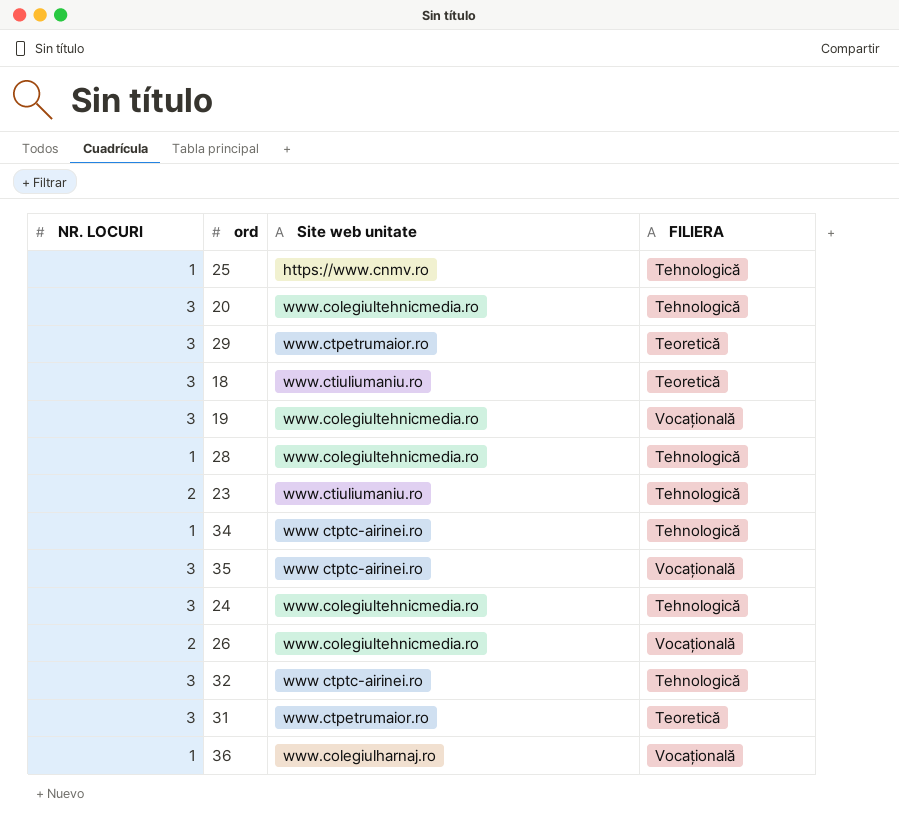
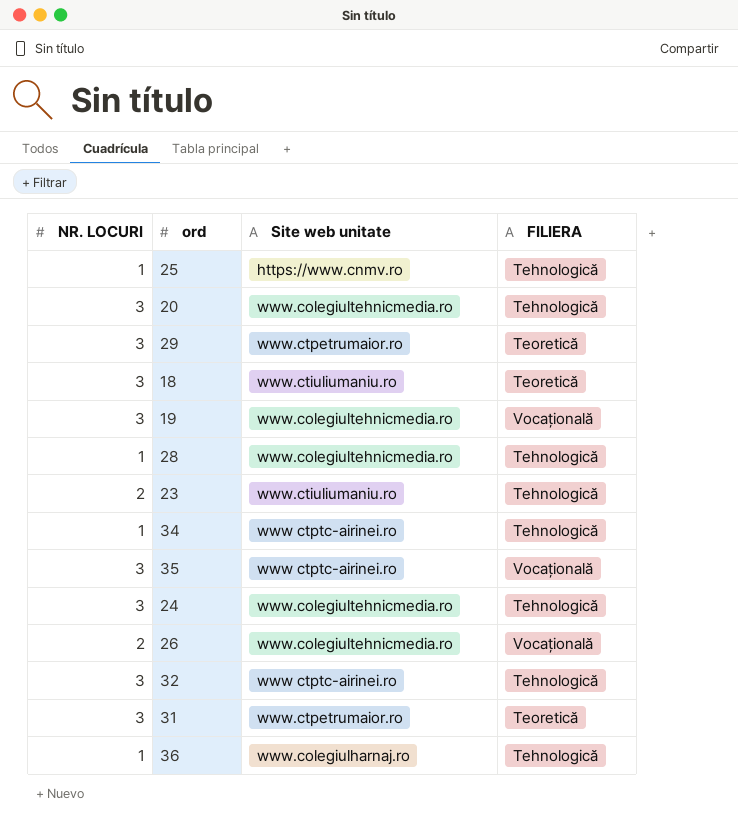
36 | FILIERA: Vocațională -> Tehnologică

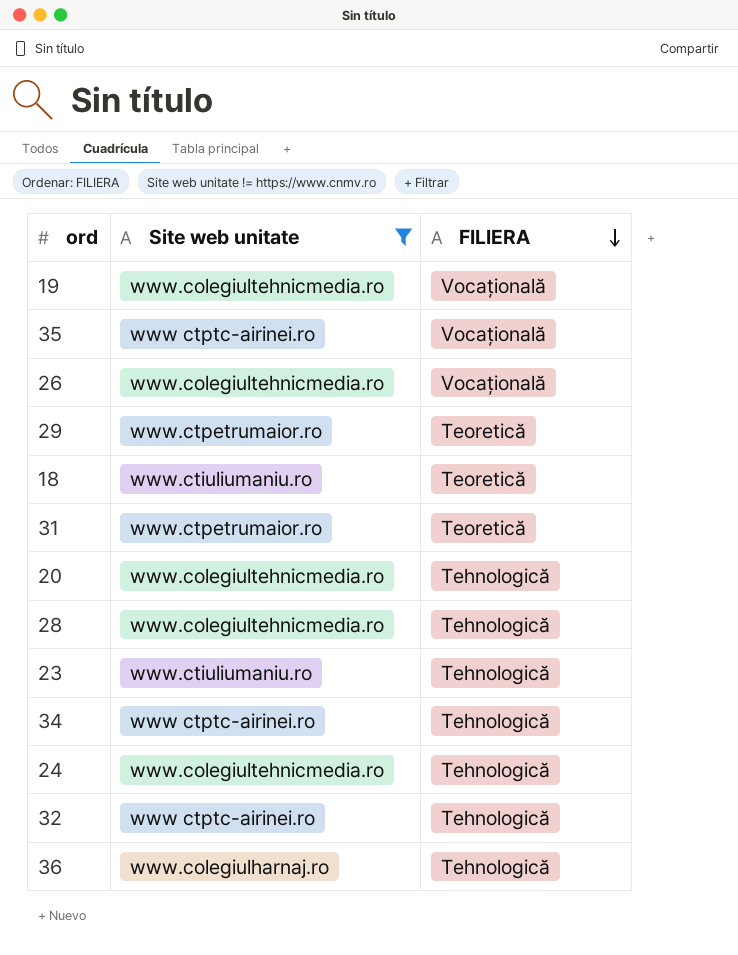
filter: none -> Site web unitate != https://www.cnmv.ro
row order: none -> FILIERA descending
column NR. LOCURI | position: 1 -> none

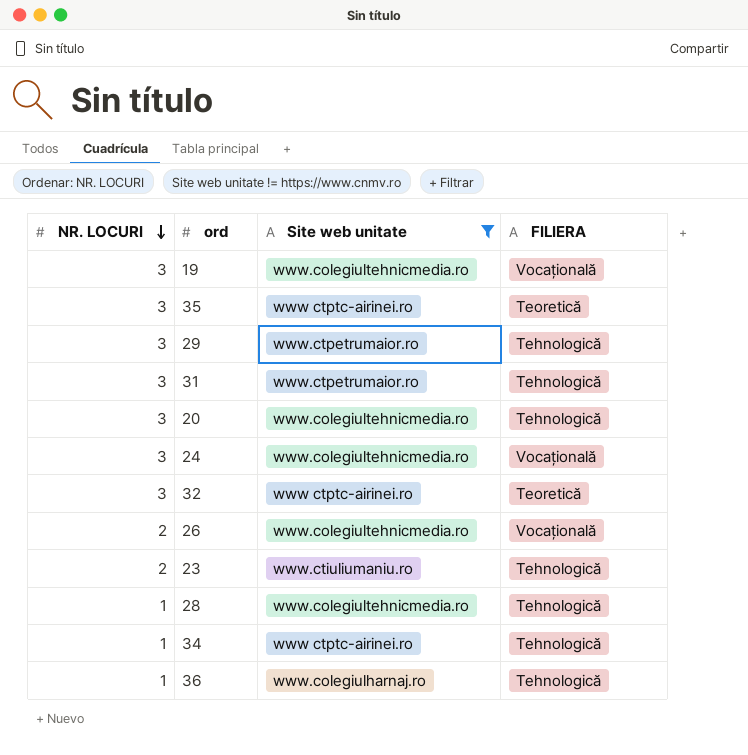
row order: FILIERA descending -> NR. LOCURI descending
column NR. LOCURI | position: none -> 1
row 18: www.ctiuliumaniu.ro | Teoretică -> none
35 | FILIERA: Vocațională -> Teoretică
29 | FILIERA: Teoretică -> Tehnologică
31 | FILIERA: Teoretică -> Tehnologică
24 | FILIERA: Tehnologică -> Vocațională
32 | FILIERA: Tehnologică -> Teoretică

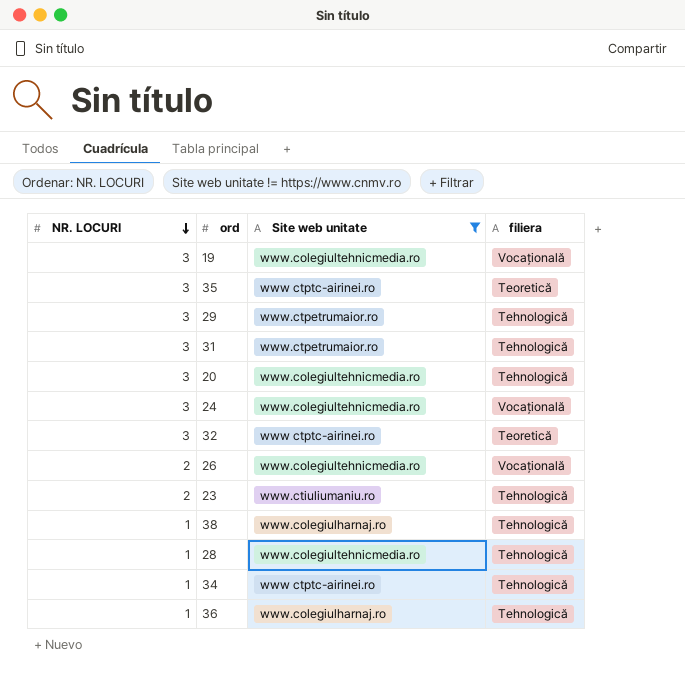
column name: FILIERA -> filiera
row 38: none -> 1 | www.colegiulharnaj.ro | Tehnologică

